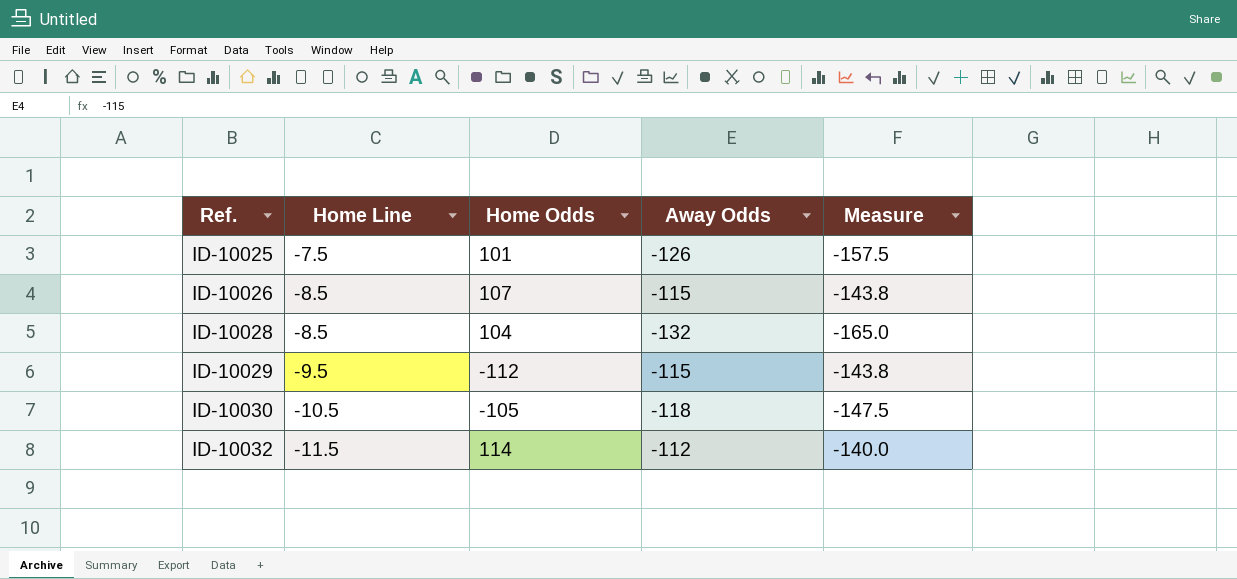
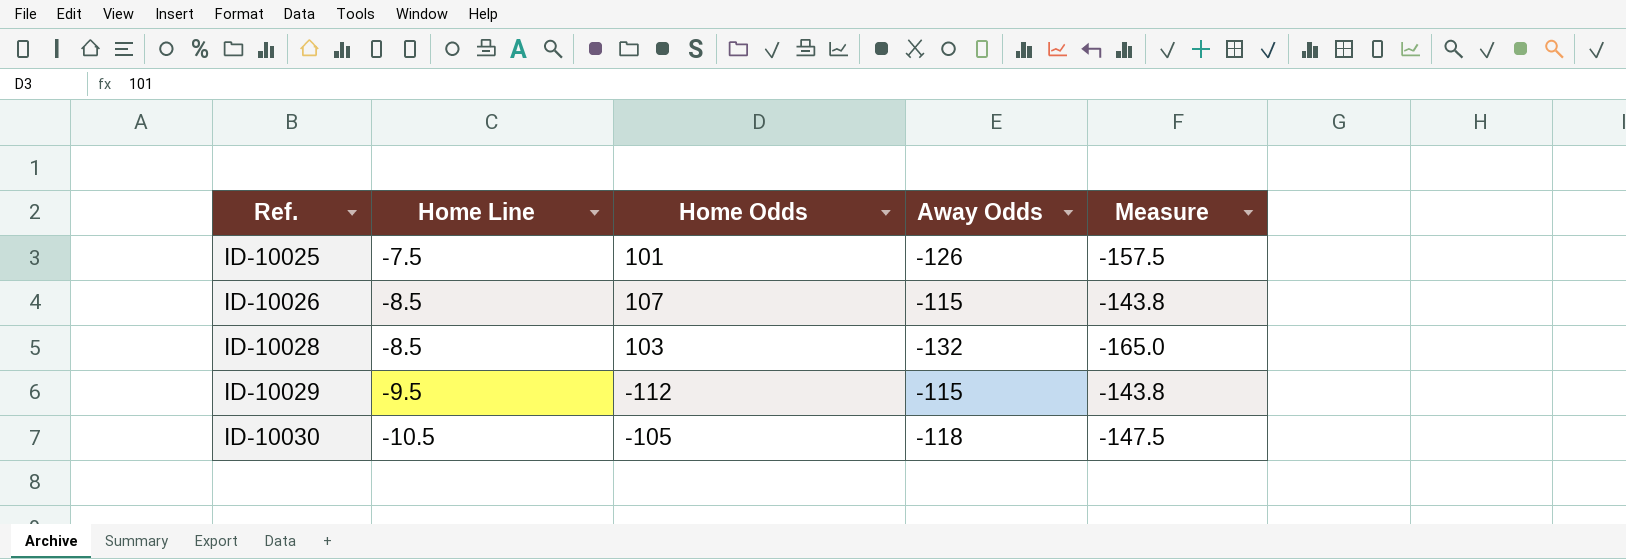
row ID-10032: -11.5 | 114 | -112 | -140.0 -> none
ID-10028 | Home Odds: 104 -> 103

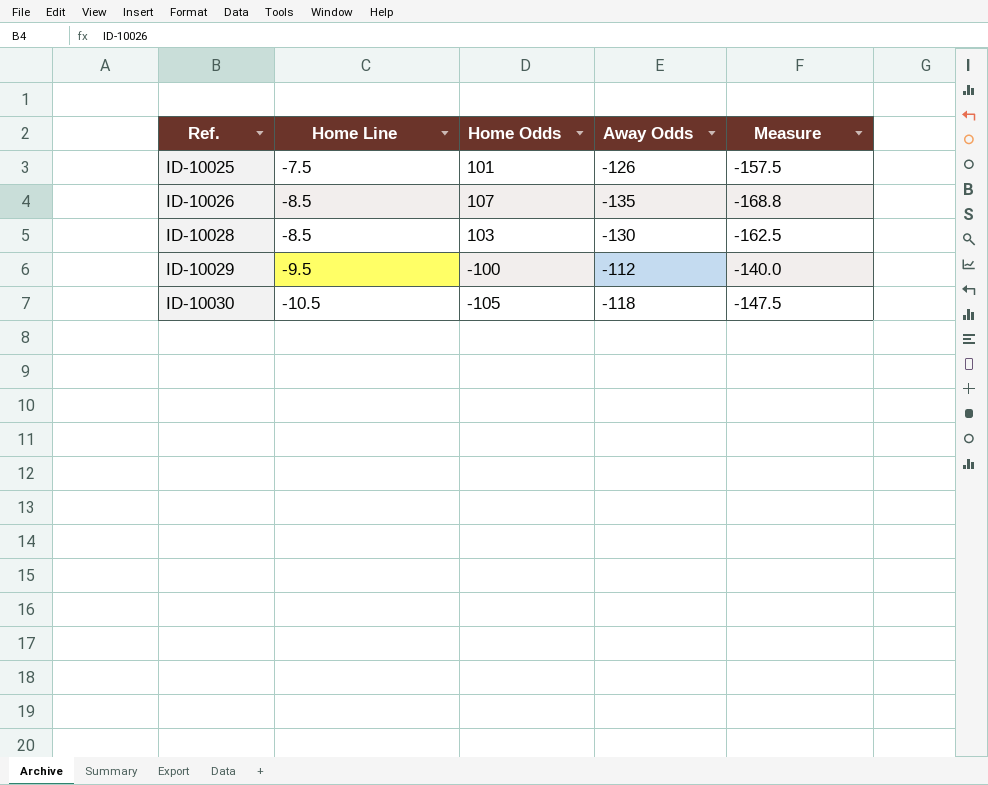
ID-10026 | Away Odds: -115 -> -135
ID-10026 | Measure: -143.8 -> -168.8
ID-10028 | Away Odds: -132 -> -130
ID-10028 | Measure: -165.0 -> -162.5
ID-10029 | Home Odds: -112 -> -100
ID-10029 | Away Odds: -115 -> -112
ID-10029 | Measure: -143.8 -> -140.0

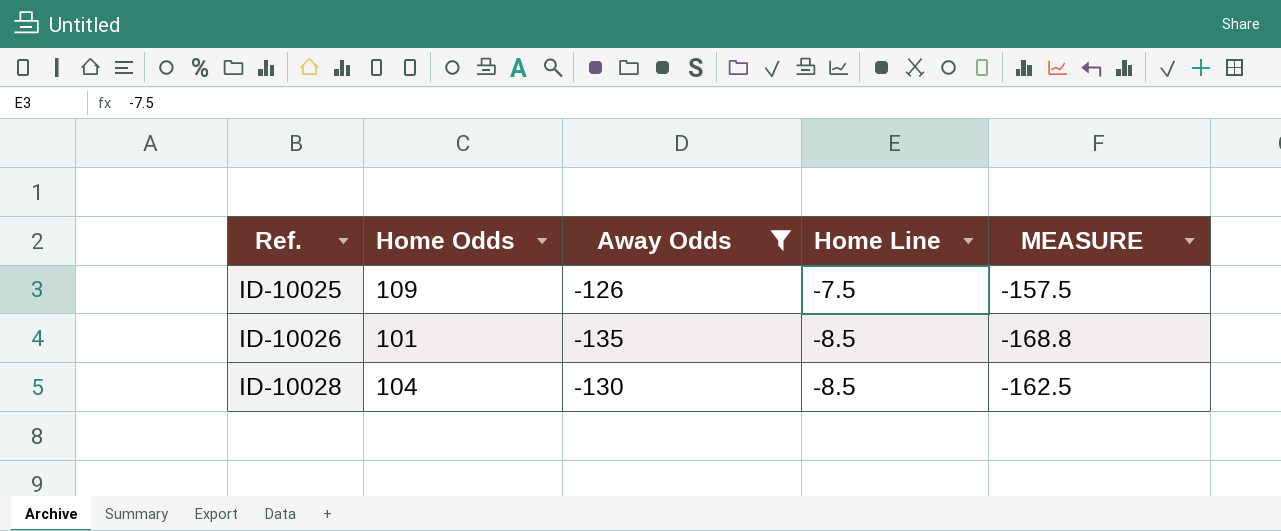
filter: none -> Away Odds <= -126
column Home Line | position: 2 -> 4
column name: Measure -> MEASURE
ID-10025 | Home Odds: 101 -> 109
ID-10026 | Home Odds: 107 -> 101
ID-10028 | Home Odds: 103 -> 104

